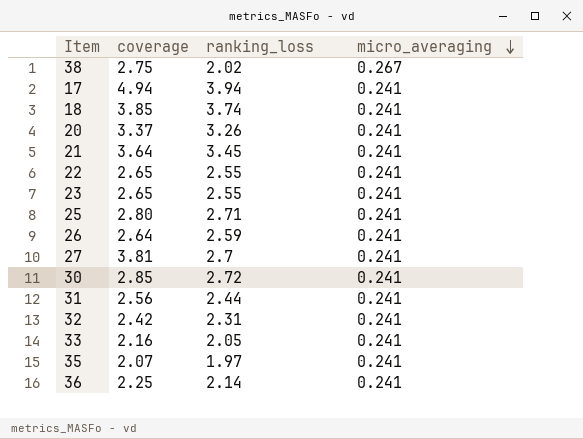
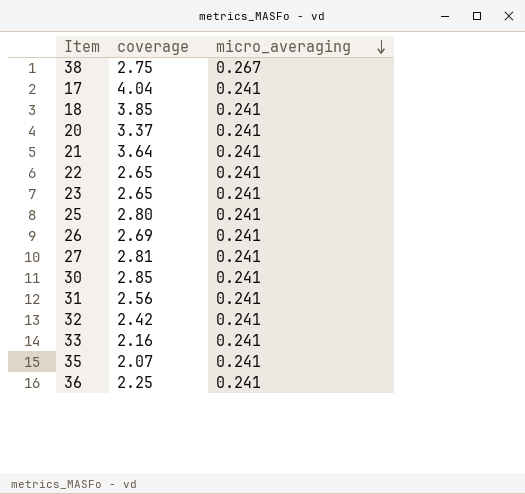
column ranking_loss | position: 3 -> none
17 | coverage: 4.94 -> 4.04
26 | coverage: 2.64 -> 2.69
27 | coverage: 3.81 -> 2.81

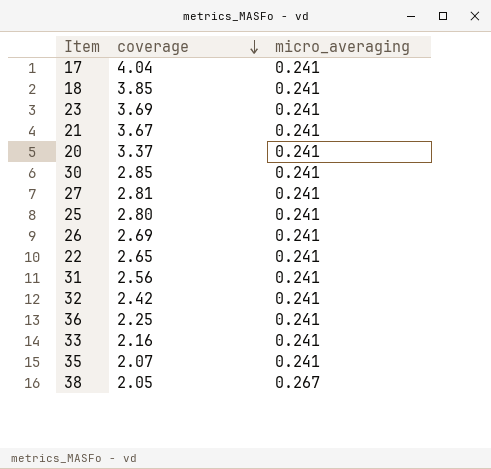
row order: micro_averaging descending -> coverage descending
23 | coverage: 2.65 -> 3.69
21 | coverage: 3.64 -> 3.67
38 | coverage: 2.75 -> 2.05

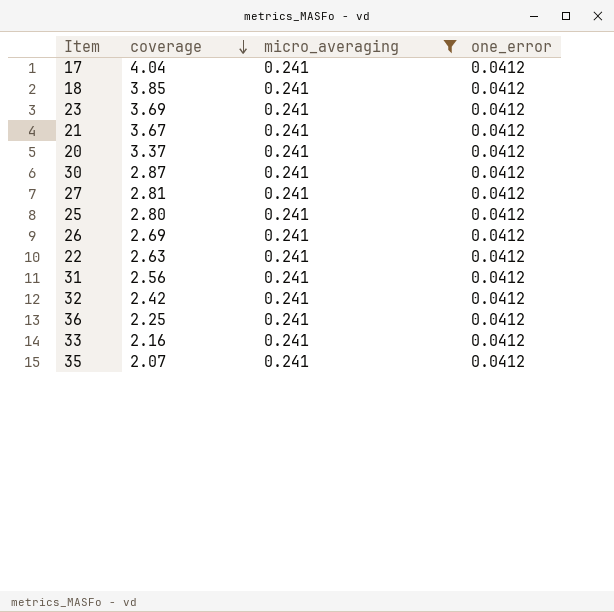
filter: none -> micro_averaging = 0.241
column one_error | position: none -> 4
30 | coverage: 2.85 -> 2.87
22 | coverage: 2.65 -> 2.63

